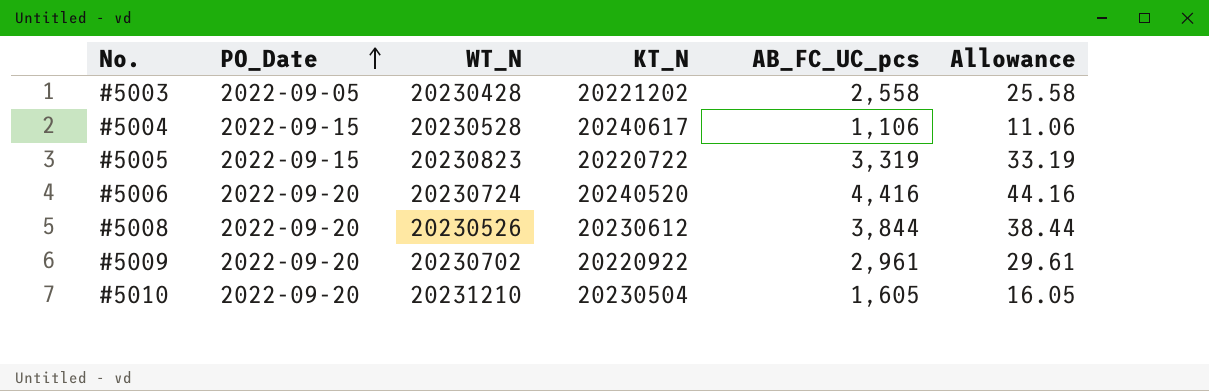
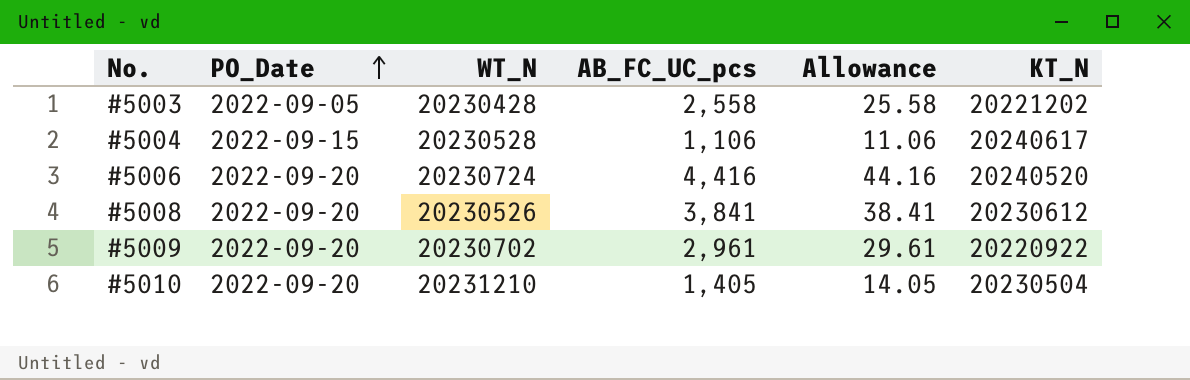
column KT_N | position: 4 -> 6
row #5005: 2022-09-15 | 20230823 | 20220722 | 3,319 | 33.19 -> none
#5008 | AB_FC_UC_pcs: 3,844 -> 3,841
#5008 | Allowance: 38.44 -> 38.41
#5010 | AB_FC_UC_pcs: 1,605 -> 1,405
#5010 | Allowance: 16.05 -> 14.05

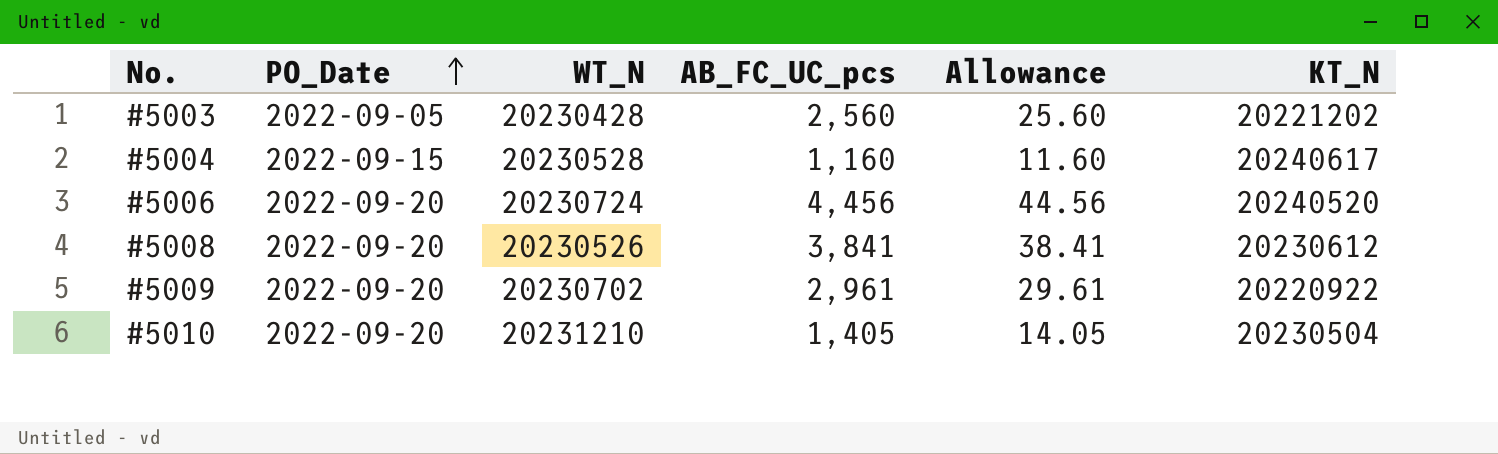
#5003 | AB_FC_UC_pcs: 2,558 -> 2,560
#5003 | Allowance: 25.58 -> 25.60
#5004 | AB_FC_UC_pcs: 1,106 -> 1,160
#5004 | Allowance: 11.06 -> 11.60
#5006 | AB_FC_UC_pcs: 4,416 -> 4,456
#5006 | Allowance: 44.16 -> 44.56

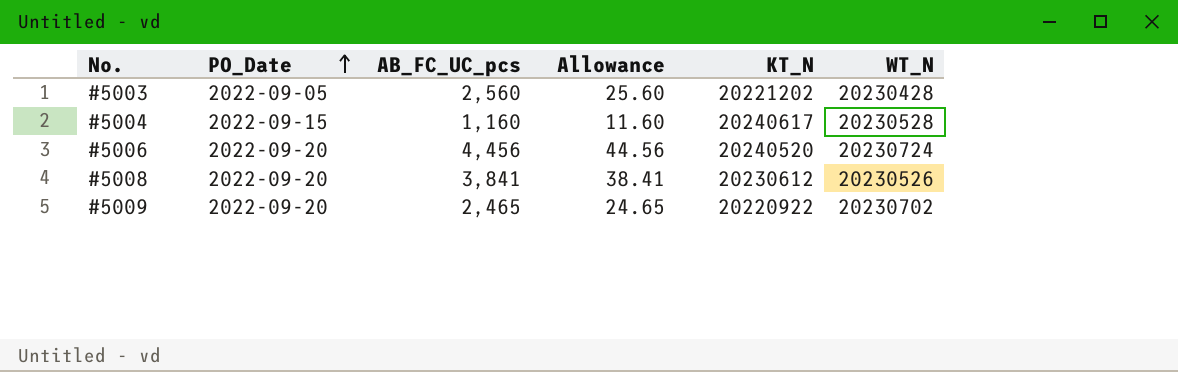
column WT_N | position: 3 -> 6
row #5010: 2022-09-20 | 20231210 | 1,405 | 14.05 | 20230504 -> none
#5009 | AB_FC_UC_pcs: 2,961 -> 2,465
#5009 | Allowance: 29.61 -> 24.65

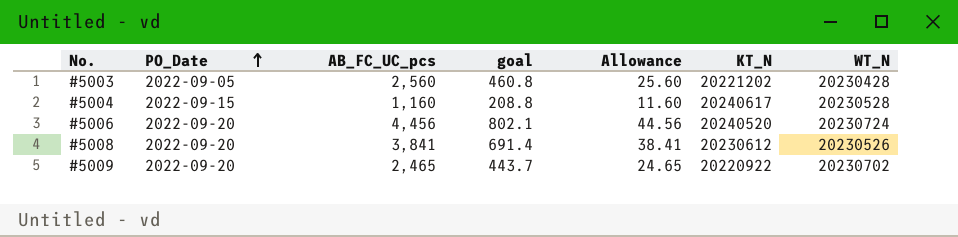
column goal | formula: none -> [AB_FC_UC_pcs] * 0.18

